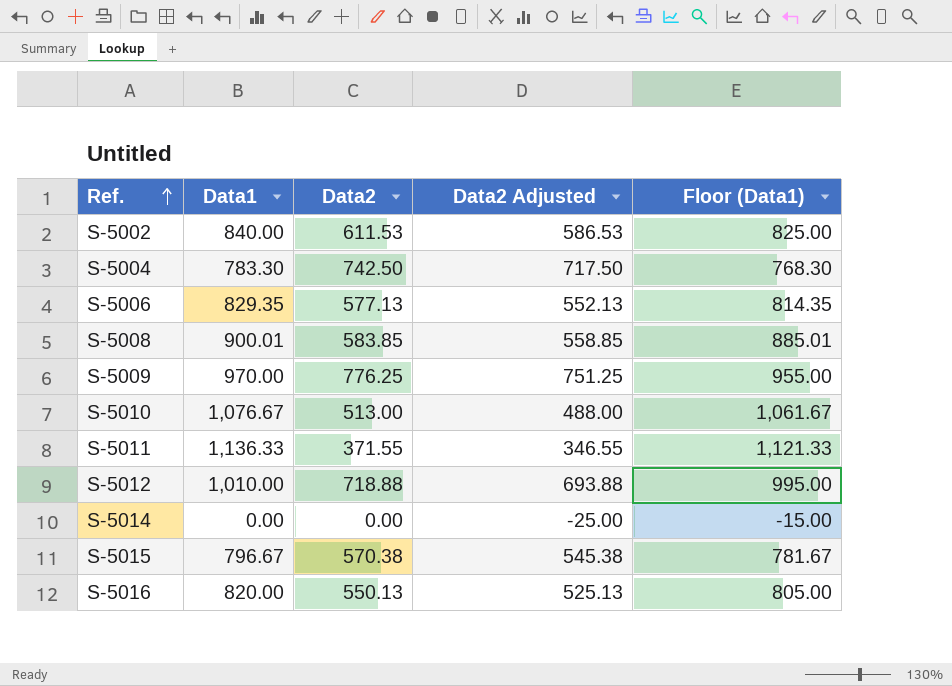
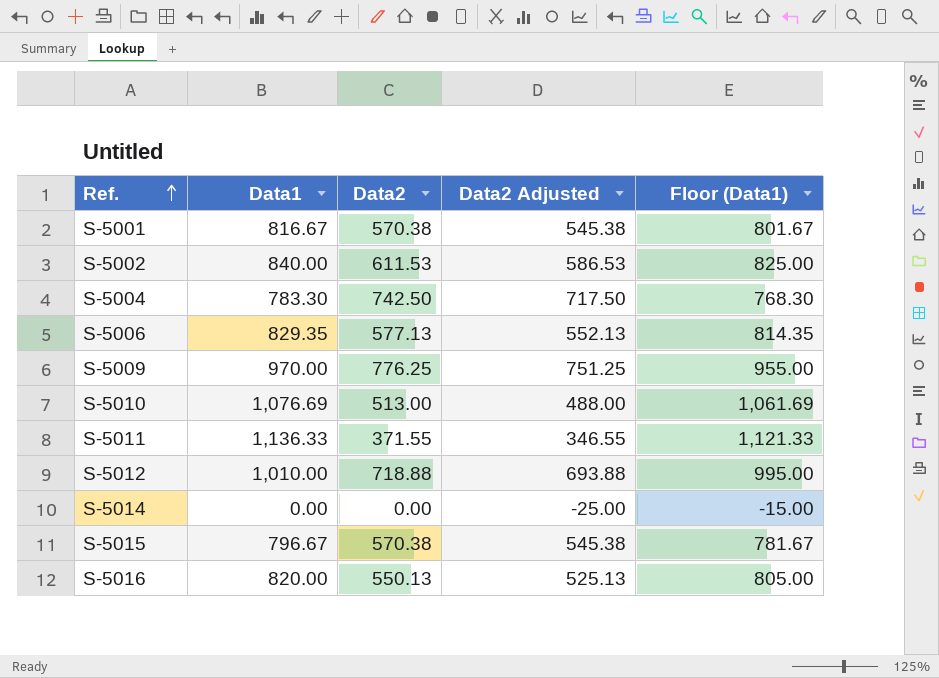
row S-5008: 900.01 | 583.85 | 558.85 | 885.01 -> none
row S-5001: none -> 816.67 | 570.38 | 545.38 | 801.67
S-5010 | Data1: 1,076.67 -> 1,076.69
S-5010 | Floor (Data1): 1,061.67 -> 1,061.69

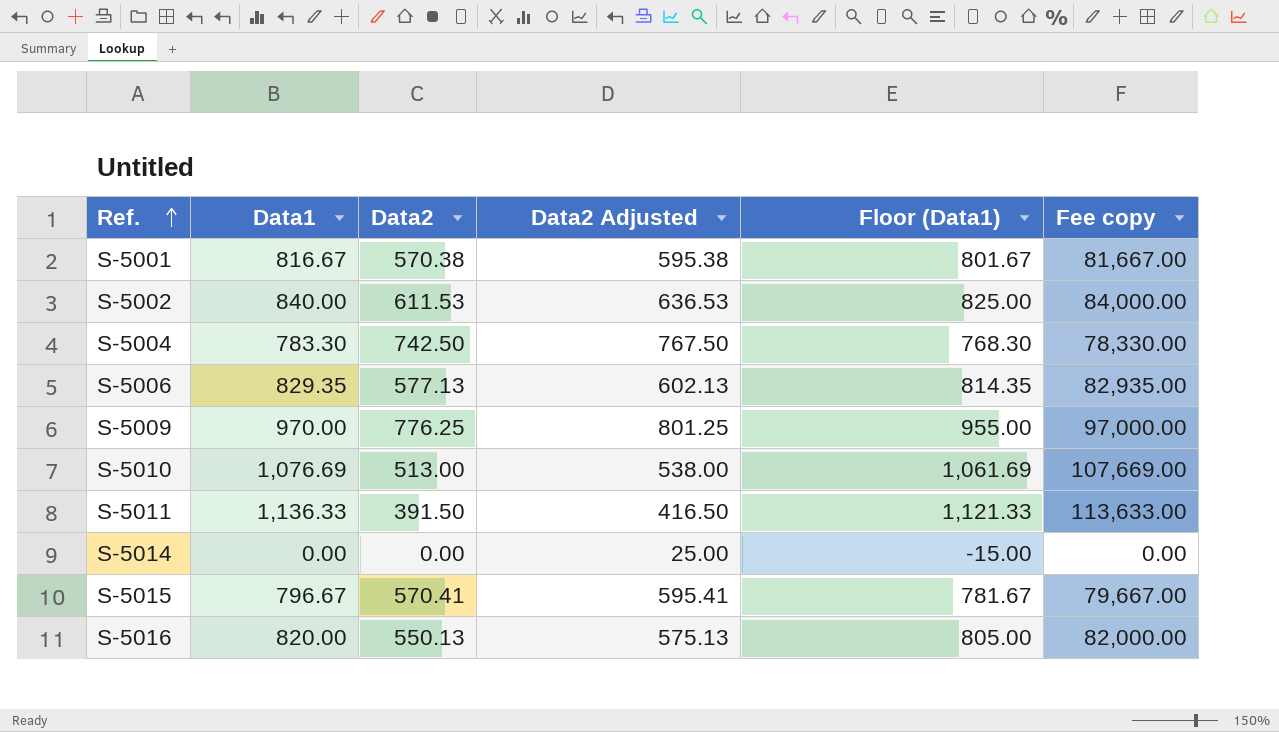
column Data2 Adjusted | formula: [Data2] - 25 -> [Data2] + 25
column Fee copy | formula: none -> [Data1] * 100
row S-5012: 1,010.00 | 718.88 | 693.88 | 995.00 -> none
S-5011 | Data2: 371.55 -> 391.50
S-5015 | Data2: 570.38 -> 570.41

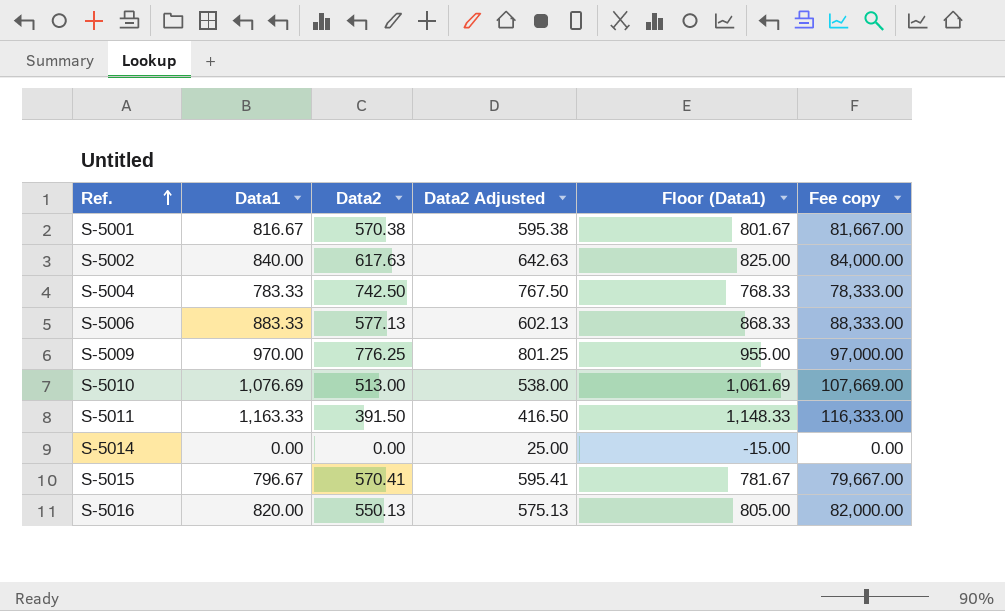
S-5002 | Data2: 611.53 -> 617.63
S-5002 | Data2 Adjusted: 636.53 -> 642.63
S-5004 | Data1: 783.30 -> 783.33
S-5004 | Floor (Data1): 768.30 -> 768.33
S-5004 | Fee copy: 78,330.00 -> 78,333.00
S-5006 | Data1: 829.35 -> 883.33
S-5006 | Floor (Data1): 814.35 -> 868.33
S-5006 | Fee copy: 82,935.00 -> 88,333.00
S-5011 | Data1: 1,136.33 -> 1,163.33
S-5011 | Floor (Data1): 1,121.33 -> 1,148.33
S-5011 | Fee copy: 113,633.00 -> 116,333.00

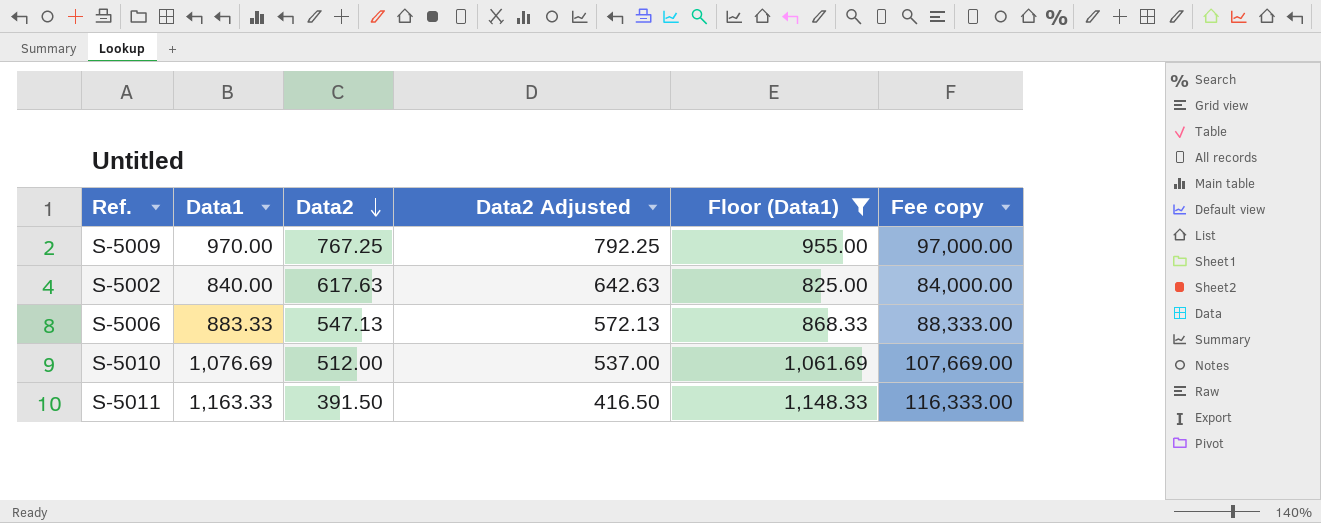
filter: none -> Floor (Data1) >= 825.00
row order: Ref. ascending -> Data2 descending
S-5009 | Data2: 776.25 -> 767.25
S-5009 | Data2 Adjusted: 801.25 -> 792.25
S-5006 | Data2: 577.13 -> 547.13
S-5006 | Data2 Adjusted: 602.13 -> 572.13
S-5010 | Data2: 513.00 -> 512.00
S-5010 | Data2 Adjusted: 538.00 -> 537.00

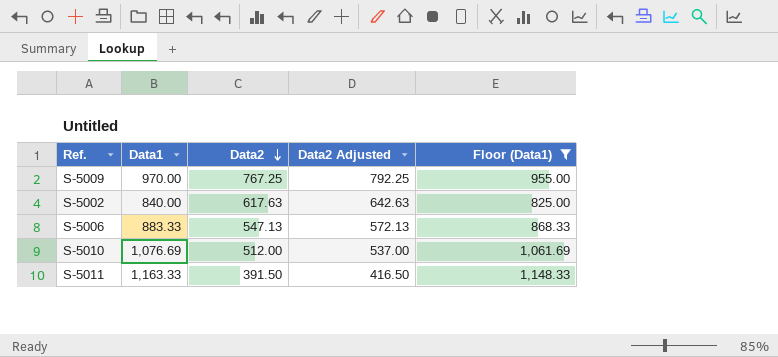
column Fee copy | formula: [Data1] * 100 -> none

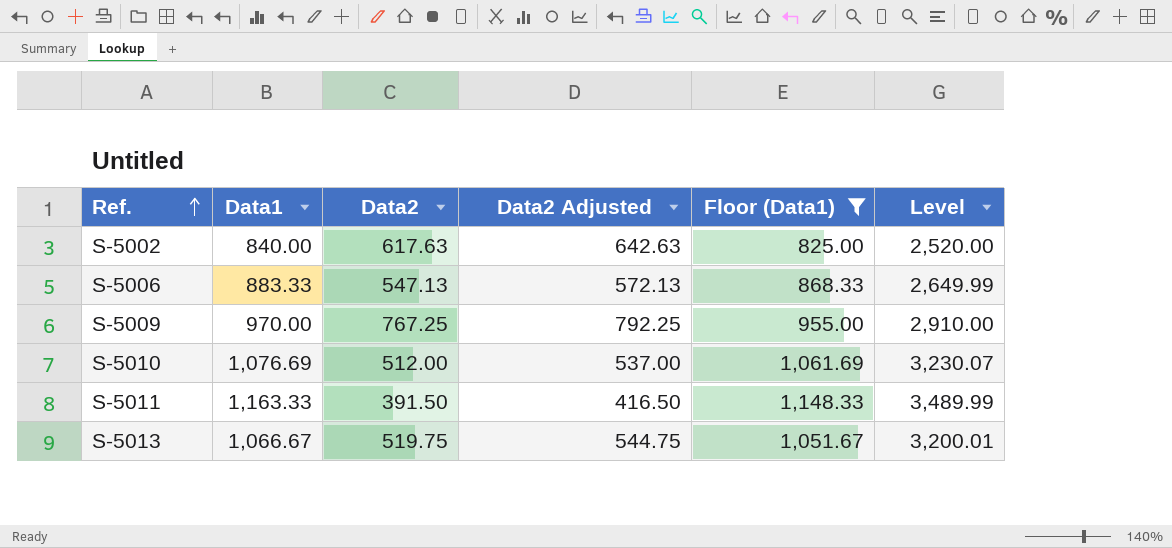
row order: Data2 descending -> Ref. ascending
column Level | formula: none -> [Data1] * 3
row S-5013: none -> 1,066.67 | 519.75 | 544.75 | 1,051.67 | 3,200.01

